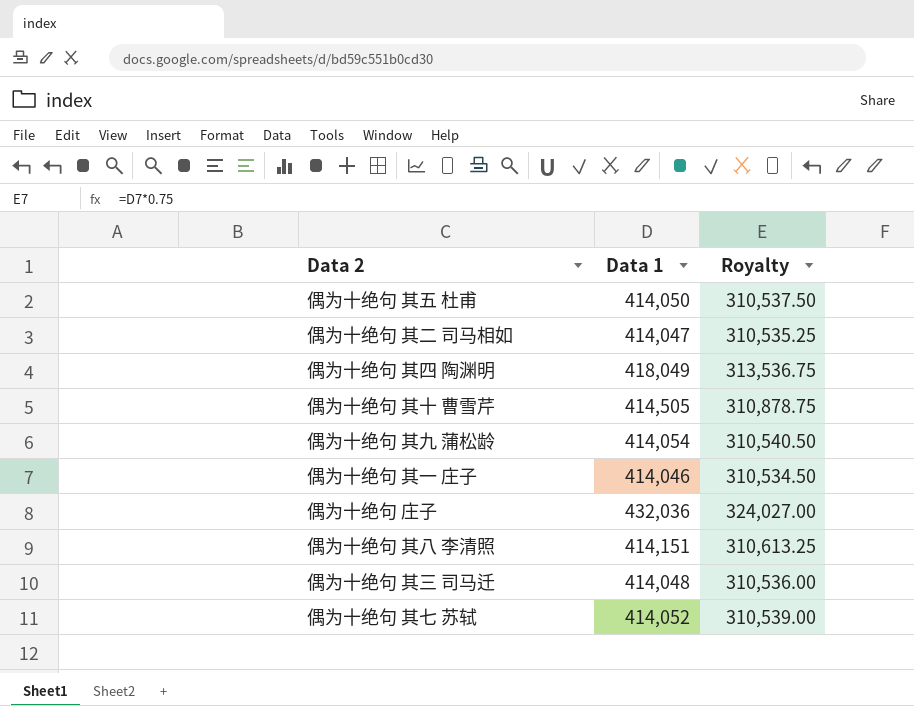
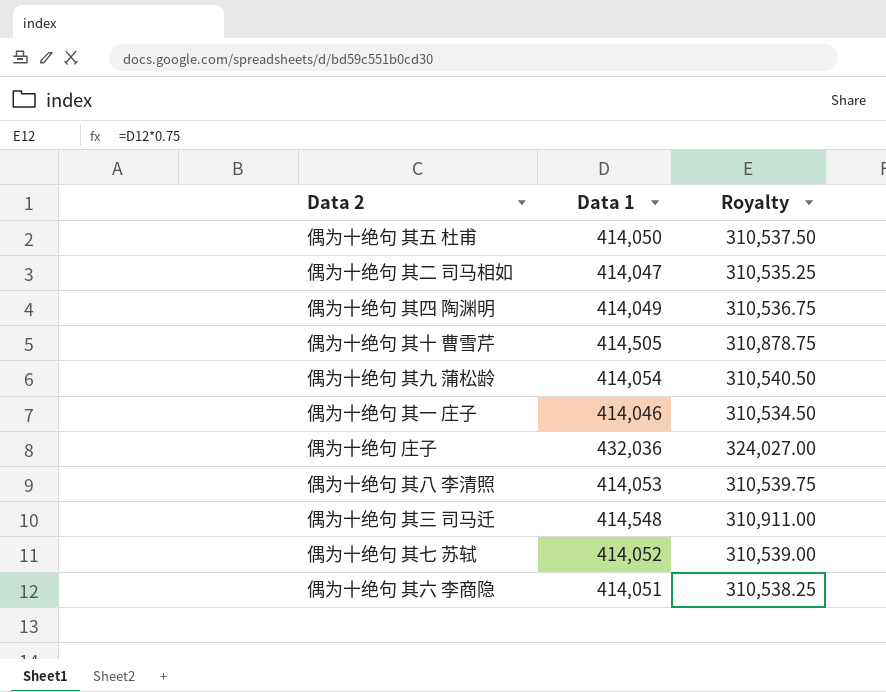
偶为十绝句 其四 陶渊明 | Data 1: 418,049 -> 414,049
偶为十绝句 其四 陶渊明 | Royalty: 313,536.75 -> 310,536.75
偶为十绝句 其八 李清照 | Data 1: 414,151 -> 414,053
偶为十绝句 其八 李清照 | Royalty: 310,613.25 -> 310,539.75
偶为十绝句 其三 司马迁 | Data 1: 414,048 -> 414,548
偶为十绝句 其三 司马迁 | Royalty: 310,536.00 -> 310,911.00
row 偶为十绝句 其六 李商隐: none -> 414,051 | 310,538.25

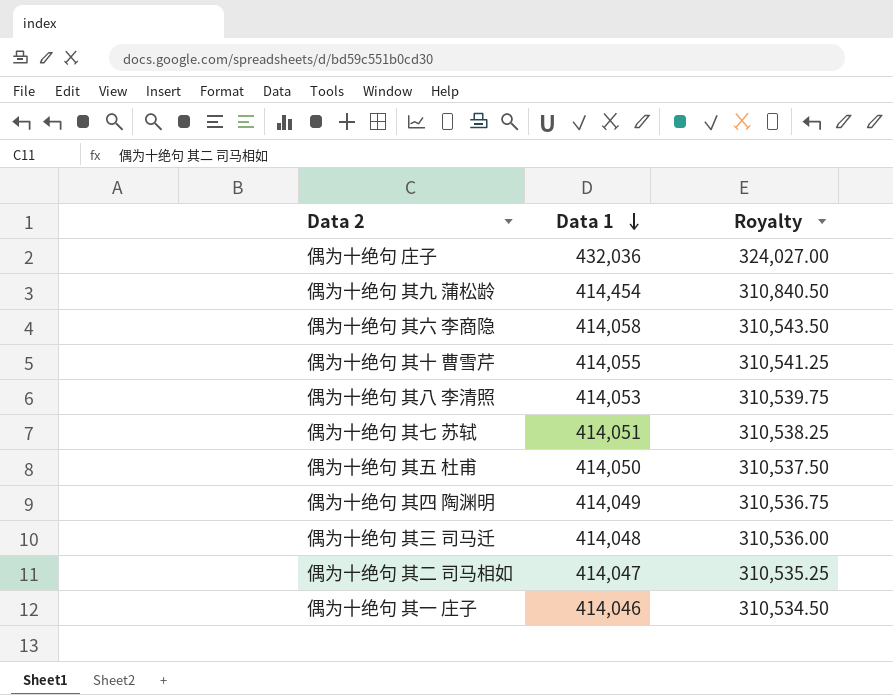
row order: none -> Data 1 descending
偶为十绝句 其九 蒲松龄 | Data 1: 414,054 -> 414,454
偶为十绝句 其九 蒲松龄 | Royalty: 310,540.50 -> 310,840.50
偶为十绝句 其六 李商隐 | Data 1: 414,051 -> 414,058
偶为十绝句 其六 李商隐 | Royalty: 310,538.25 -> 310,543.50
偶为十绝句 其十 曹雪芹 | Data 1: 414,505 -> 414,055
偶为十绝句 其十 曹雪芹 | Royalty: 310,878.75 -> 310,541.25
偶为十绝句 其七 苏轼 | Data 1: 414,052 -> 414,051
偶为十绝句 其七 苏轼 | Royalty: 310,539.00 -> 310,538.25
偶为十绝句 其三 司马迁 | Data 1: 414,548 -> 414,048
偶为十绝句 其三 司马迁 | Royalty: 310,911.00 -> 310,536.00

